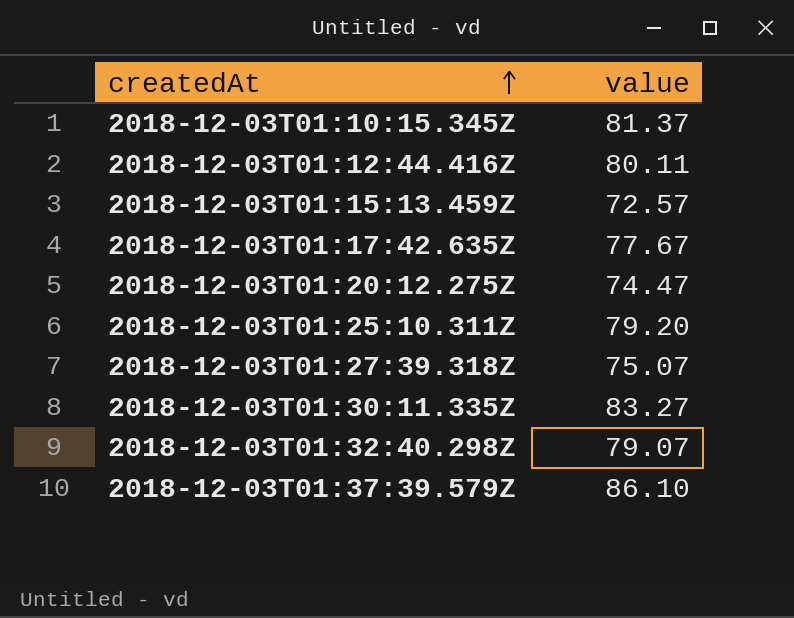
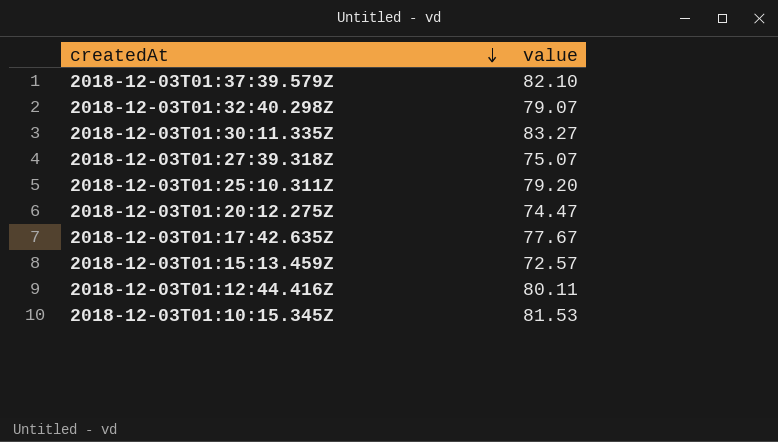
row order: createdAt ascending -> createdAt descending
2018-12-03T01:37:39.579Z | value: 86.10 -> 82.10
2018-12-03T01:10:15.345Z | value: 81.37 -> 81.53

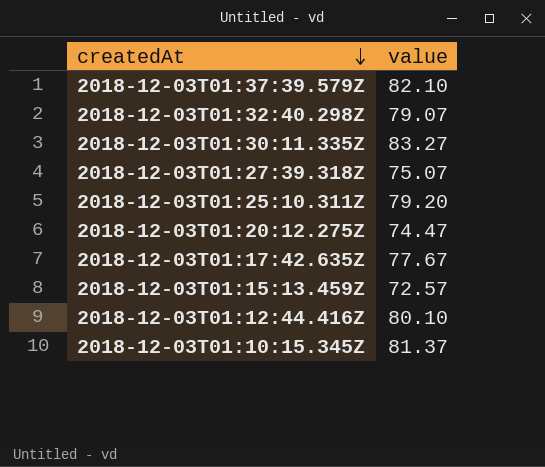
2018-12-03T01:12:44.416Z | value: 80.11 -> 80.10
2018-12-03T01:10:15.345Z | value: 81.53 -> 81.37

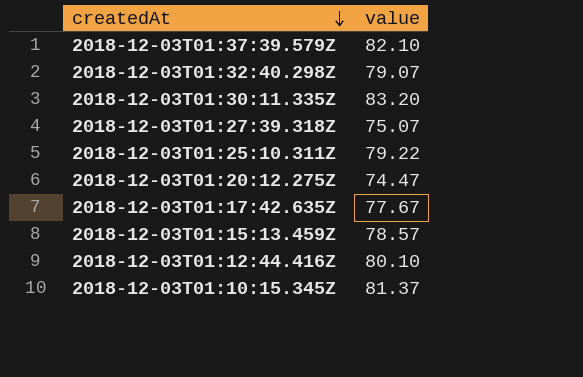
2018-12-03T01:30:11.335Z | value: 83.27 -> 83.20
2018-12-03T01:25:10.311Z | value: 79.20 -> 79.22
2018-12-03T01:15:13.459Z | value: 72.57 -> 78.57

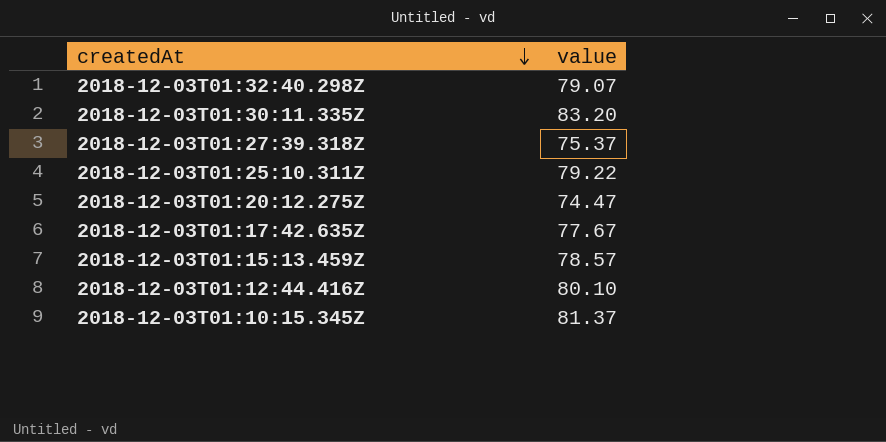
row 2018-12-03T01:37:39.579Z: 82.10 -> none
2018-12-03T01:27:39.318Z | value: 75.07 -> 75.37

